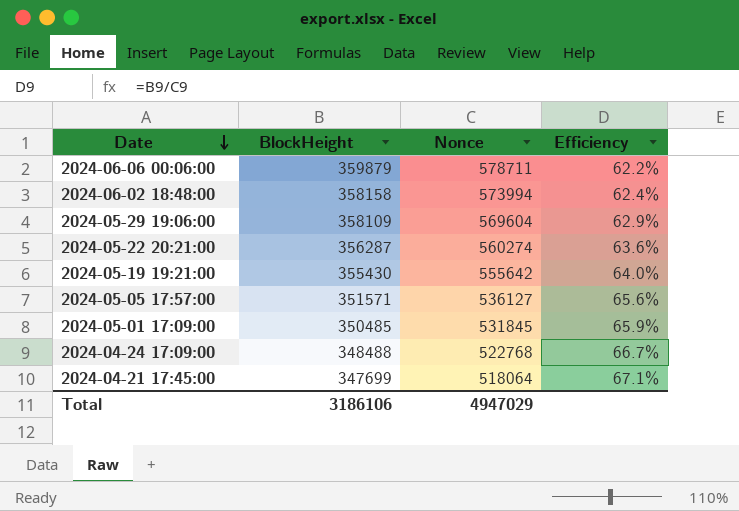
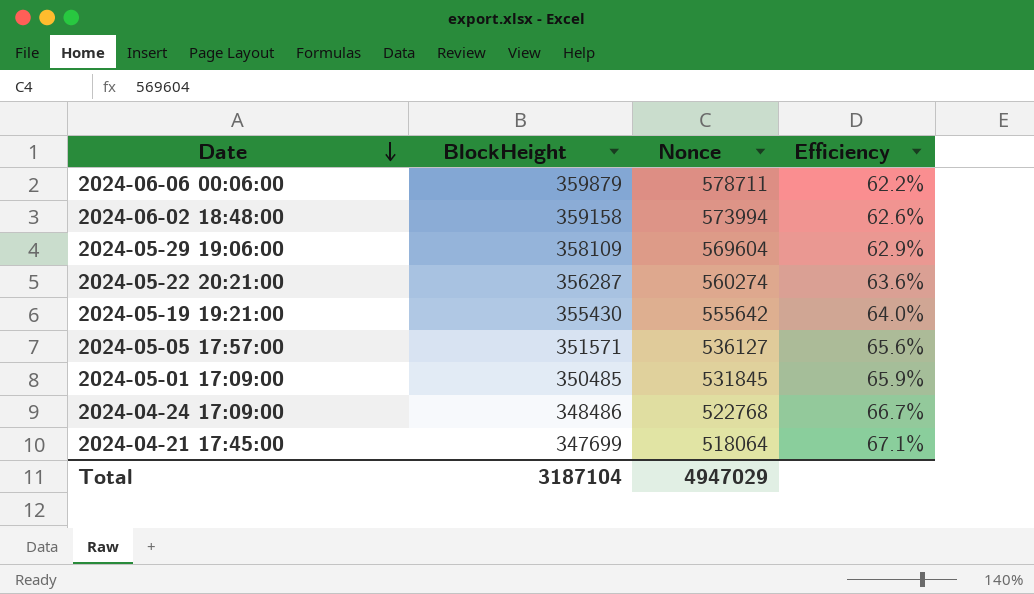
2024-06-02 18:48:00 | BlockHeight: 358158 -> 359158
2024-06-02 18:48:00 | Efficiency: 62.4% -> 62.6%
2024-04-24 17:09:00 | BlockHeight: 348488 -> 348486
Total | BlockHeight: 3186106 -> 3187104

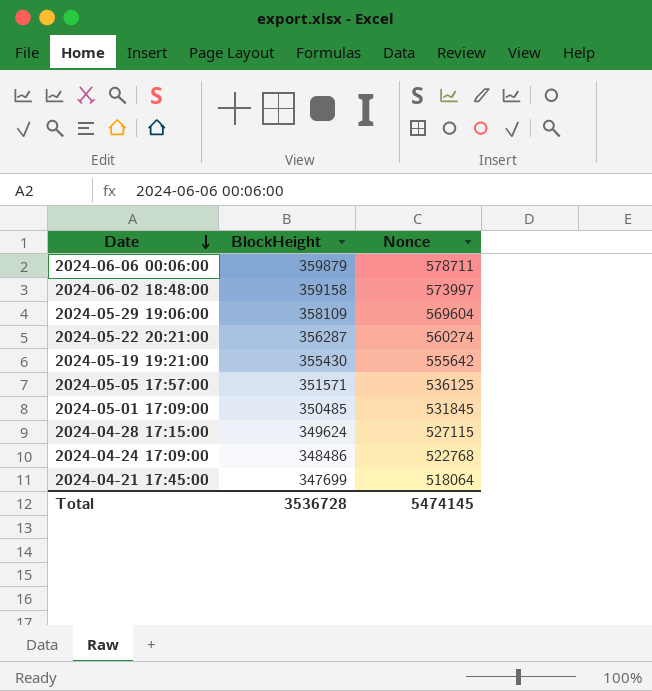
column Efficiency | formula: [BlockHeight] / [Nonce] -> none
2024-06-02 18:48:00 | Nonce: 573994 -> 573997
2024-05-05 17:57:00 | Nonce: 536127 -> 536125
row 2024-04-28 17:15:00: none -> 349624 | 527115
Total | BlockHeight: 3187104 -> 3536728
Total | Nonce: 4947029 -> 5474145

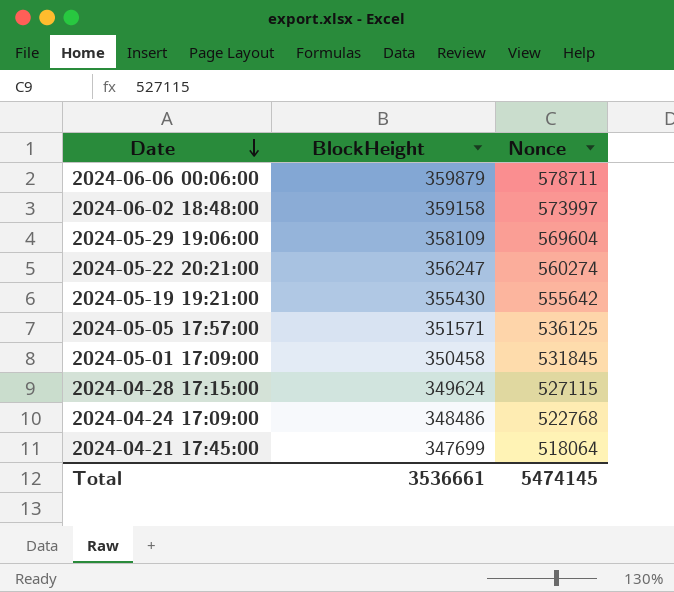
2024-05-22 20:21:00 | BlockHeight: 356287 -> 356247
2024-05-01 17:09:00 | BlockHeight: 350485 -> 350458
Total | BlockHeight: 3536728 -> 3536661

